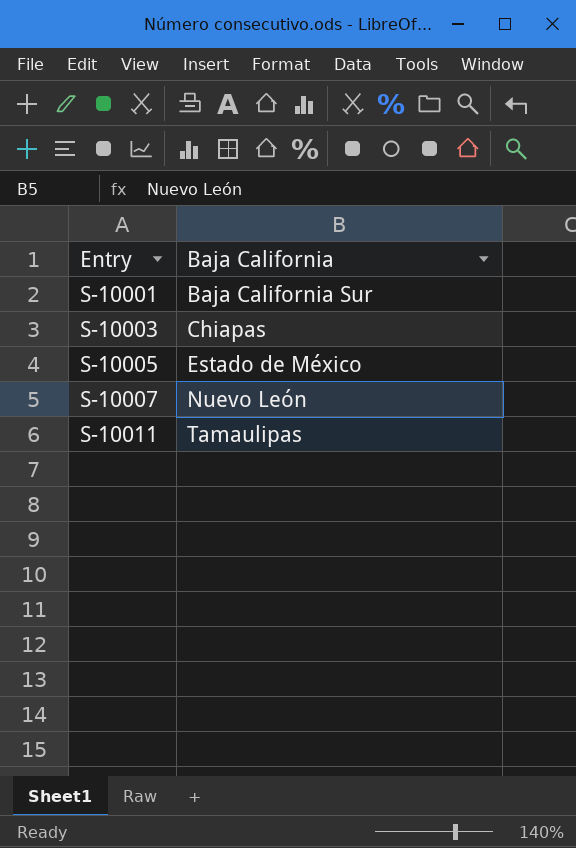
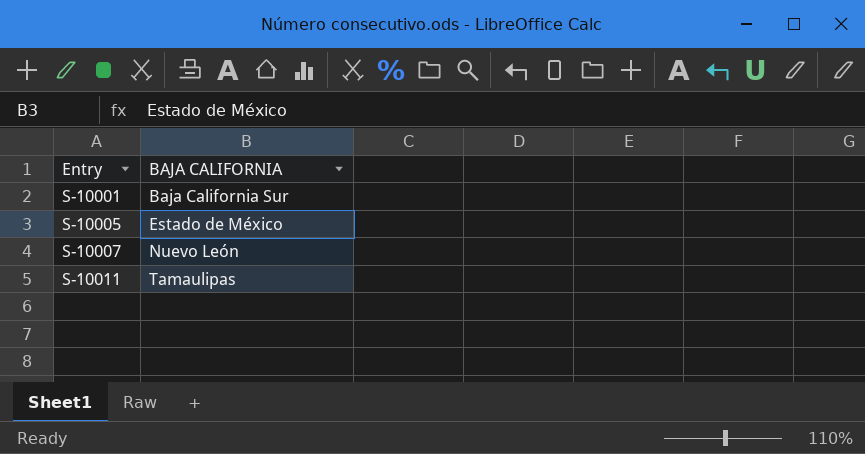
column name: Baja California -> BAJA CALIFORNIA
row S-10003: Chiapas -> none

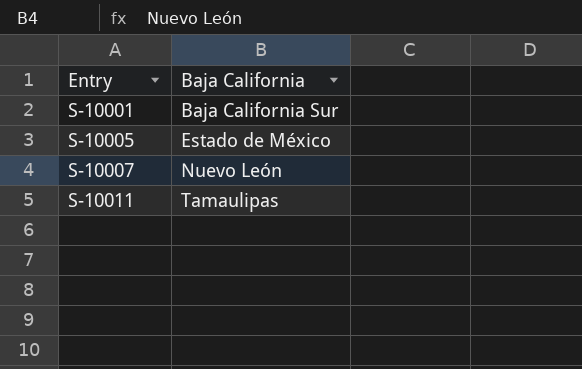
column name: BAJA CALIFORNIA -> Baja California

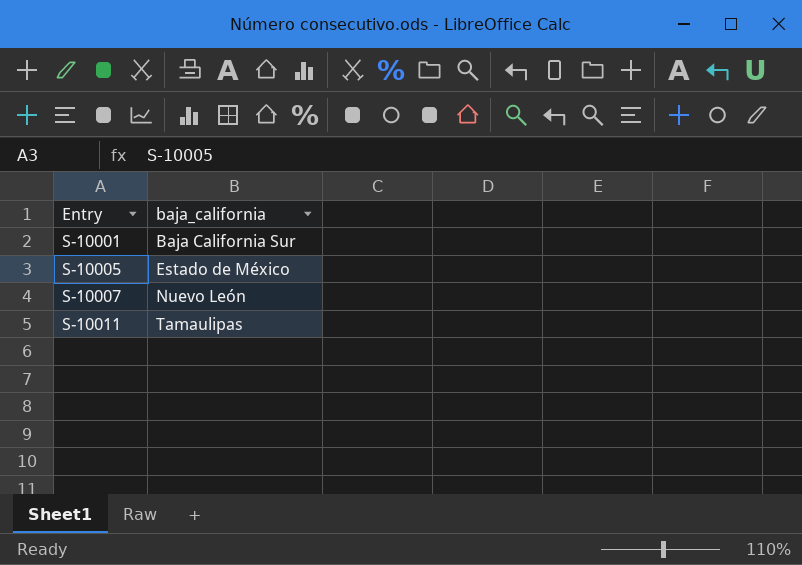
column name: Baja California -> baja_california

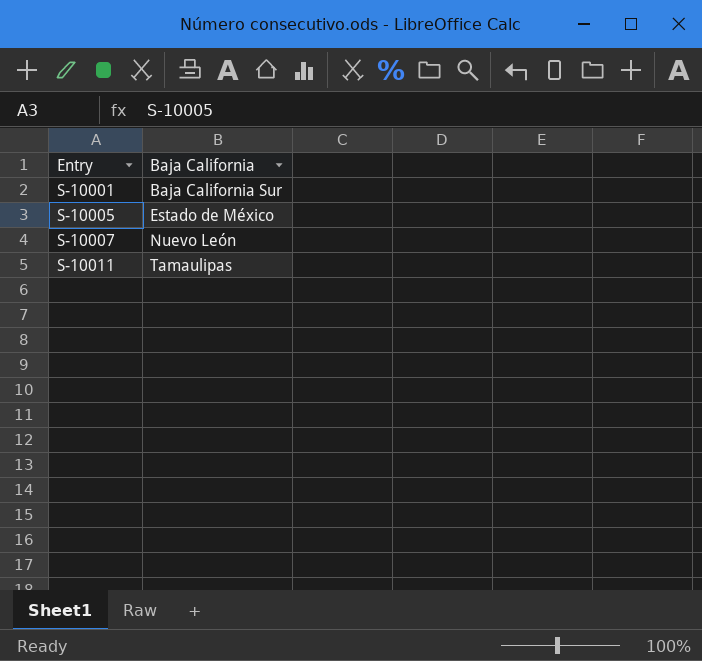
column name: baja_california -> Baja California

